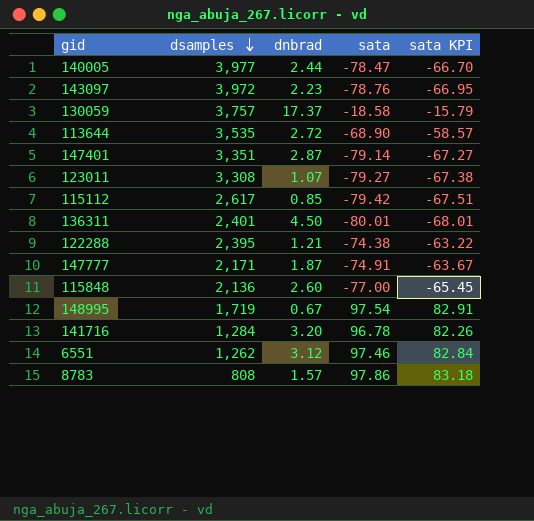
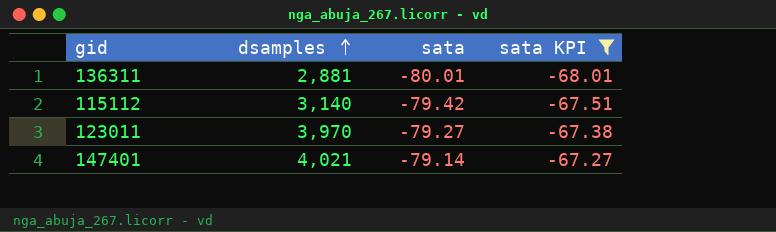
filter: none -> sata KPI <= -67.27
row order: dsamples descending -> dsamples ascending
column dnbrad | position: 3 -> none
136311 | dsamples: 2,401 -> 2,881
115112 | dsamples: 2,617 -> 3,140
123011 | dsamples: 3,308 -> 3,970
147401 | dsamples: 3,351 -> 4,021

